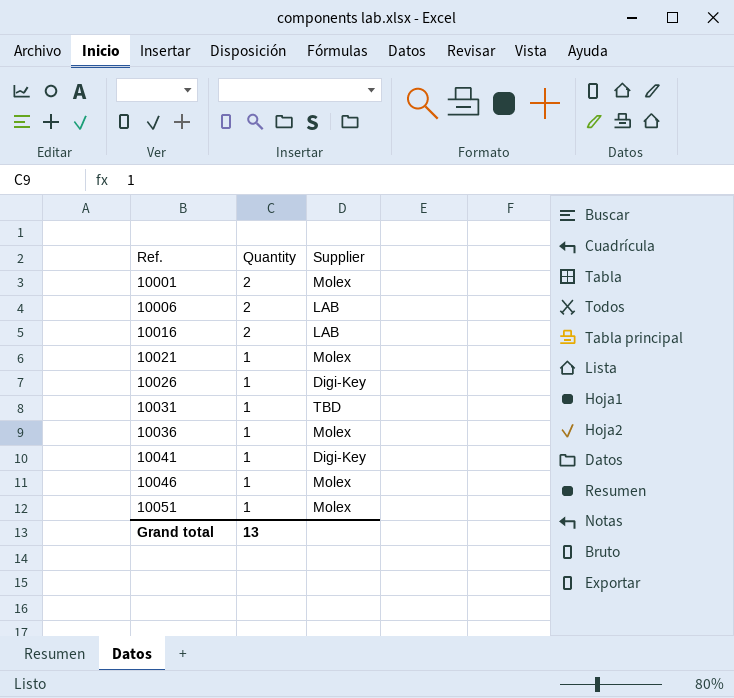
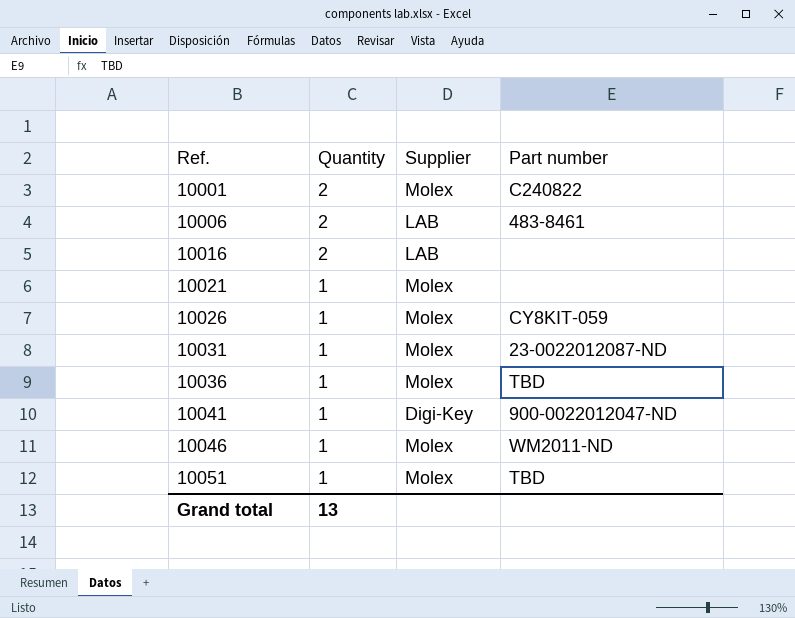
column Part number | position: none -> 4
10026 | Supplier: Digi-Key -> Molex
10031 | Supplier: TBD -> Molex

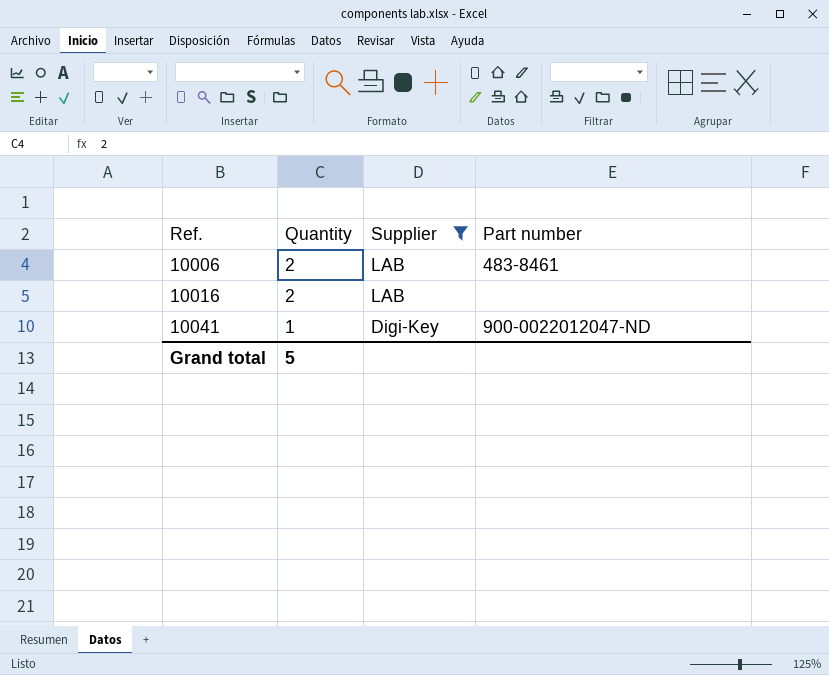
filter: none -> Supplier != Molex
Grand total | Quantity: 13 -> 5

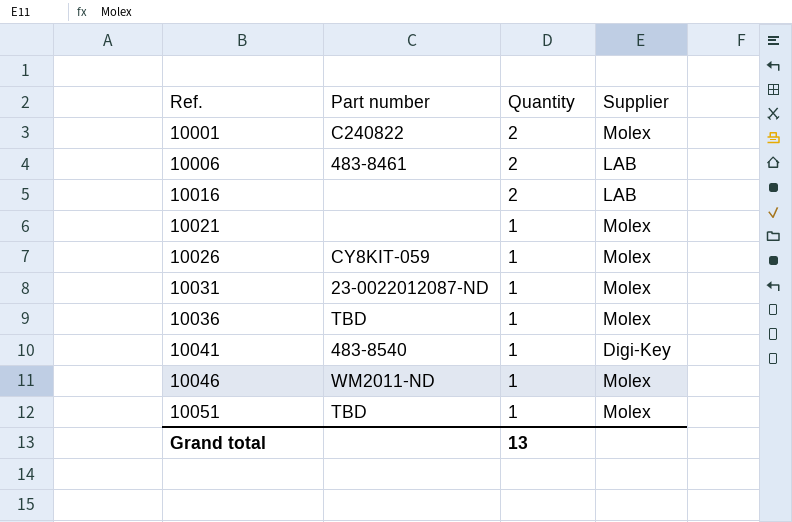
filter: Supplier != Molex -> none
column Part number | position: 4 -> 2
10041 | Part number: 900-0022012047-ND -> 483-8540
Grand total | Quantity: 5 -> 13

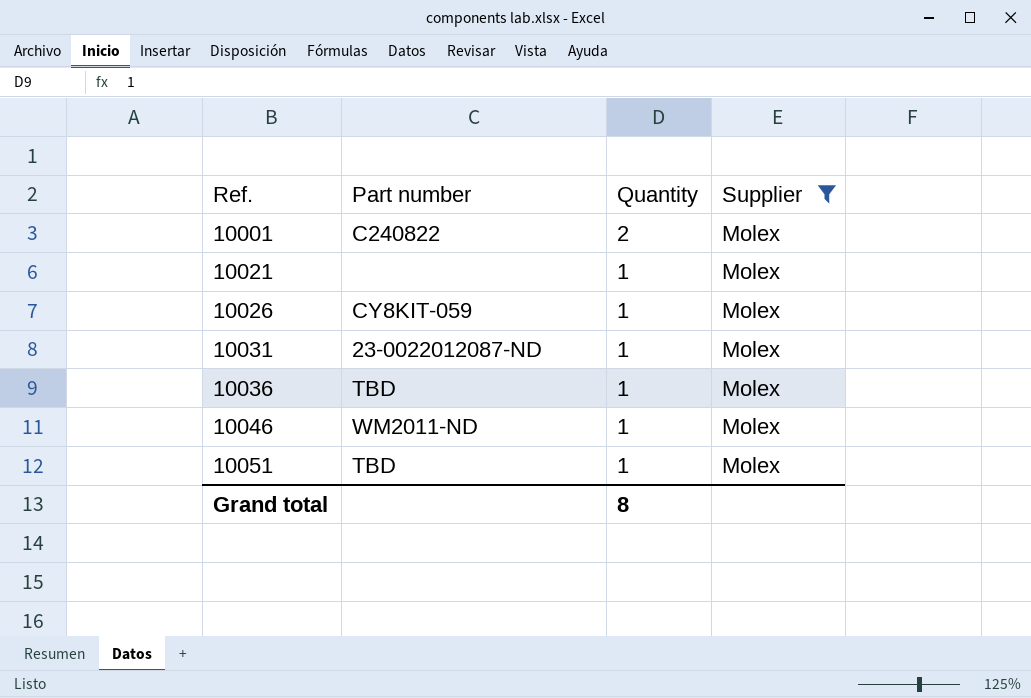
filter: none -> Supplier = Molex
Grand total | Quantity: 13 -> 8

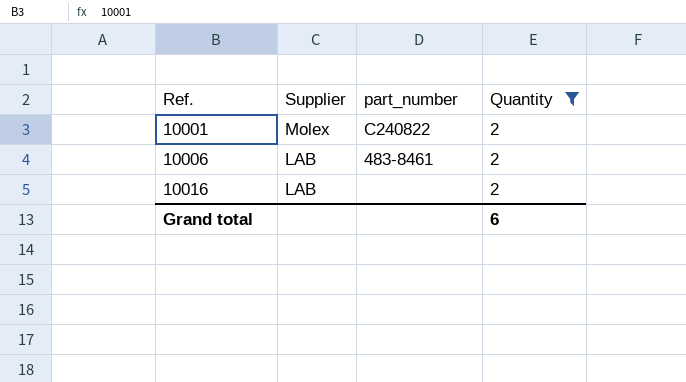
filter: Supplier = Molex -> Quantity = 2
column Supplier | position: 4 -> 2
column name: Part number -> part_number
Grand total | Quantity: 8 -> 6

